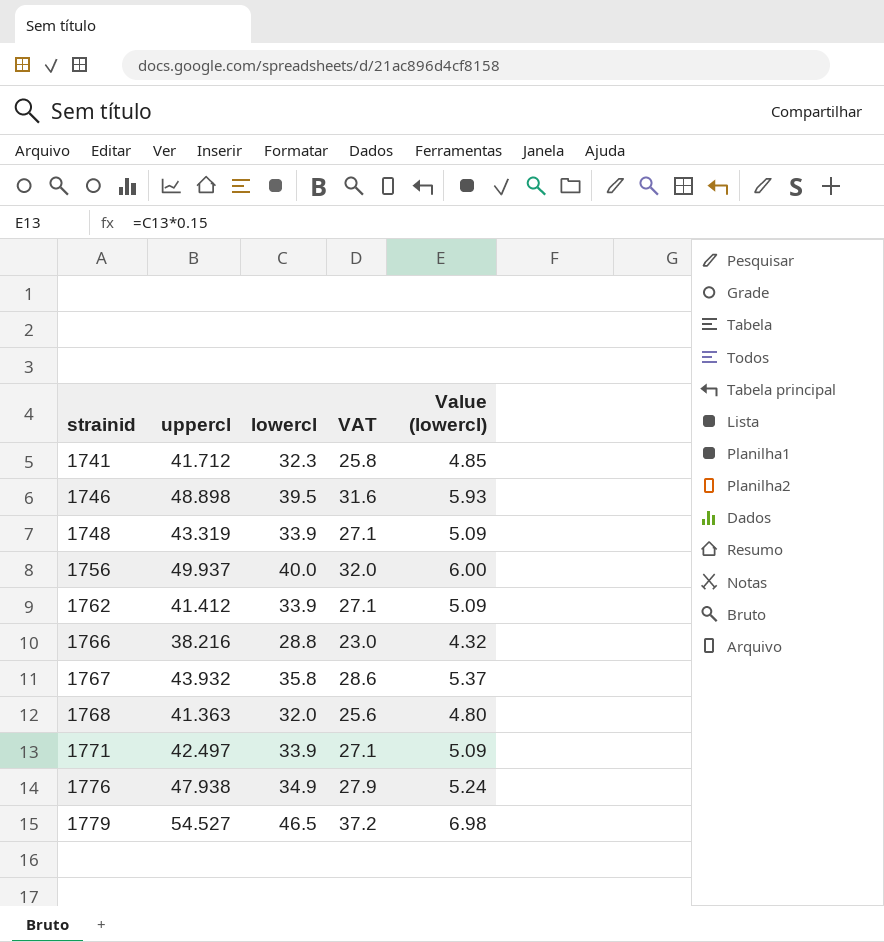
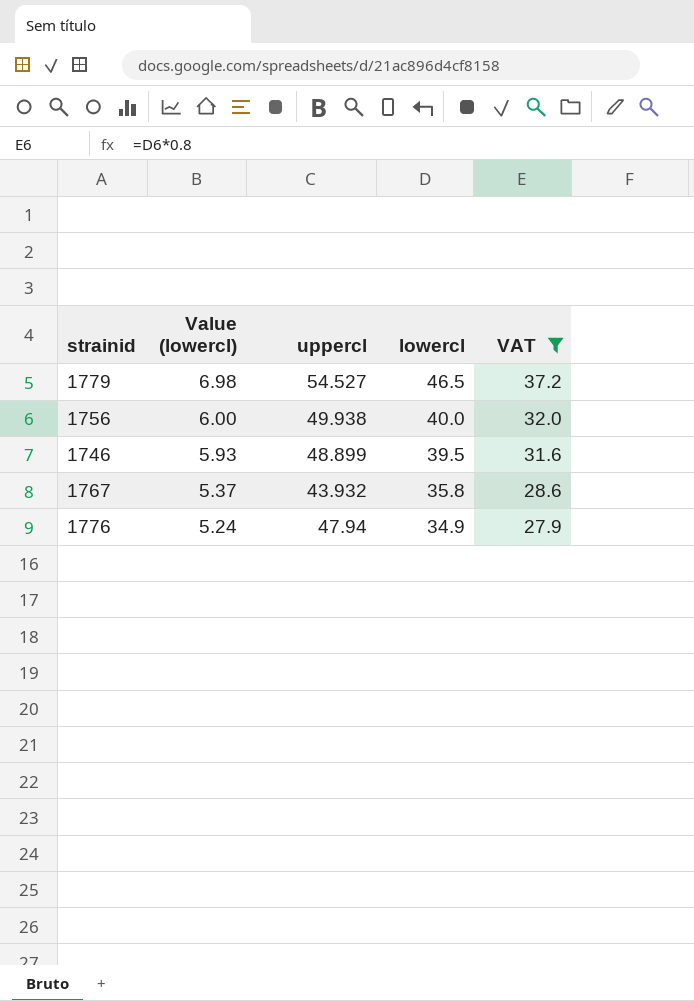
filter: none -> VAT >= 27.9
row order: strainid ascending -> Value (lowercl) descending
column Value (lowercl) | position: 5 -> 2
1756 | uppercl: 49.937 -> 49.938
1746 | uppercl: 48.898 -> 48.899
1776 | uppercl: 47.938 -> 47.94

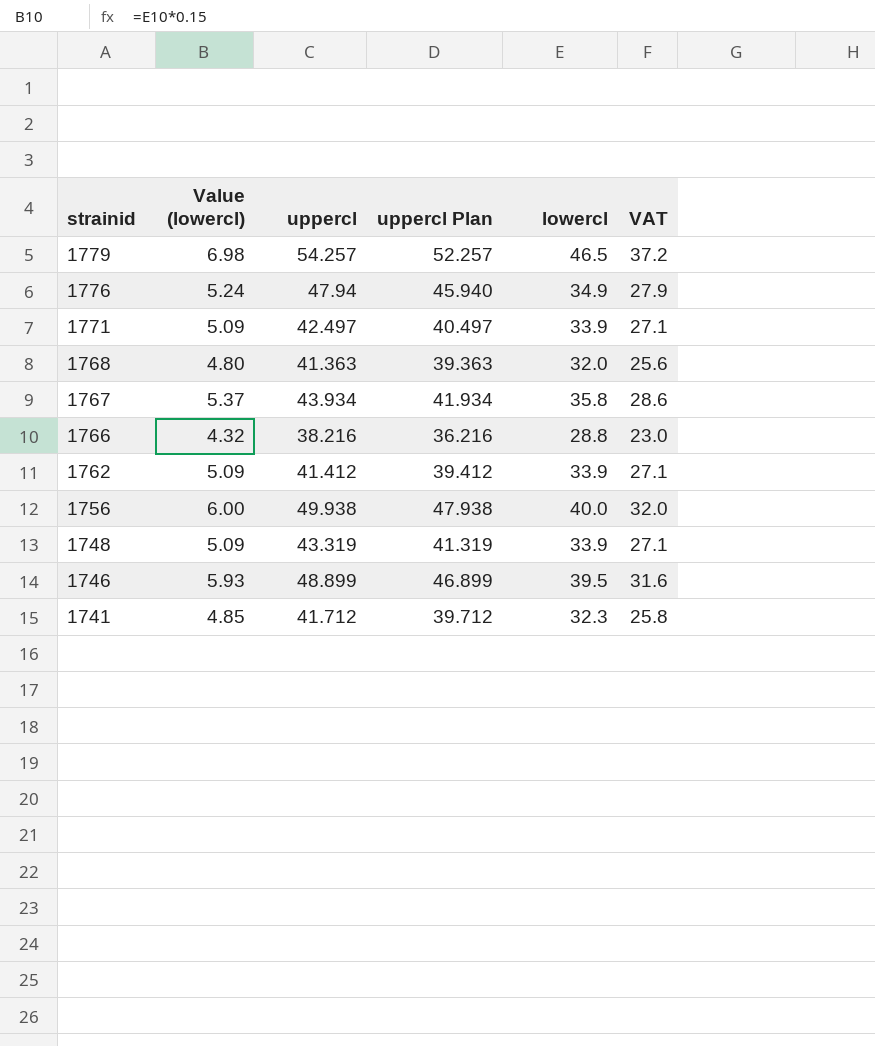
filter: VAT >= 27.9 -> none
row order: Value (lowercl) descending -> strainid descending
column uppercl Plan | formula: none -> [uppercl] - 2
1779 | uppercl: 54.527 -> 54.257
1767 | uppercl: 43.932 -> 43.934

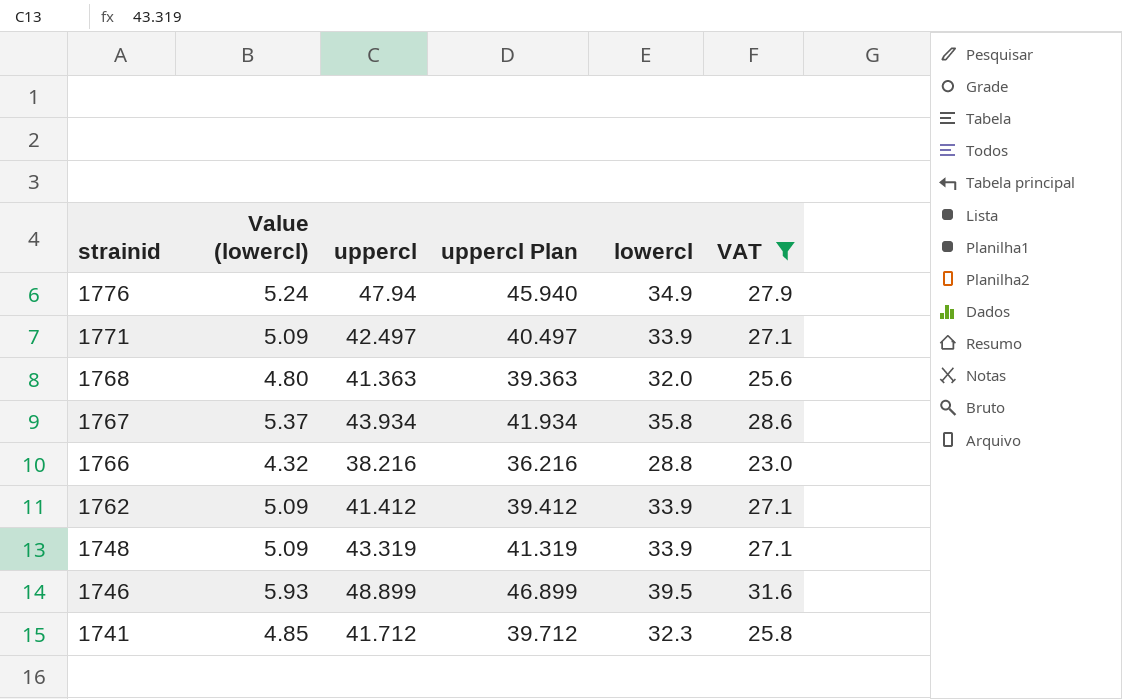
filter: none -> VAT <= 31.6

